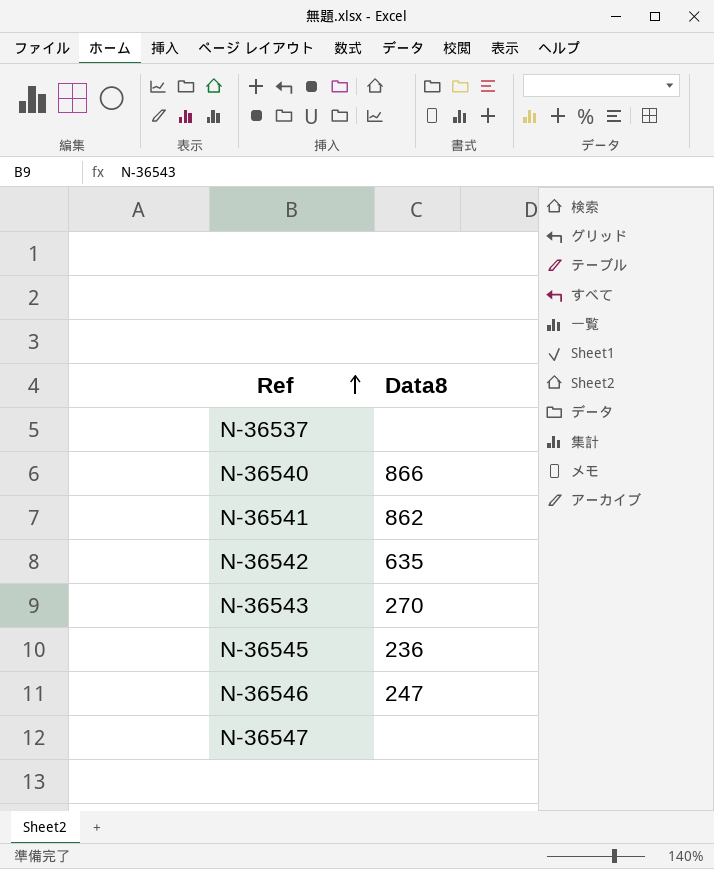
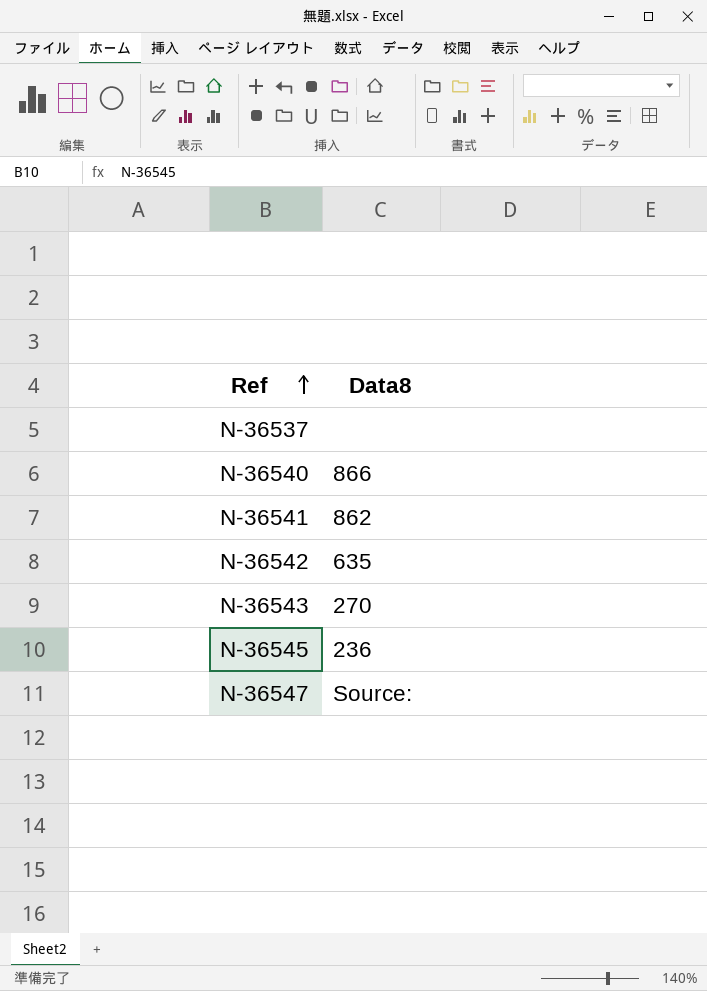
row N-36546: 247 -> none
N-36547 | Data8: none -> Source:

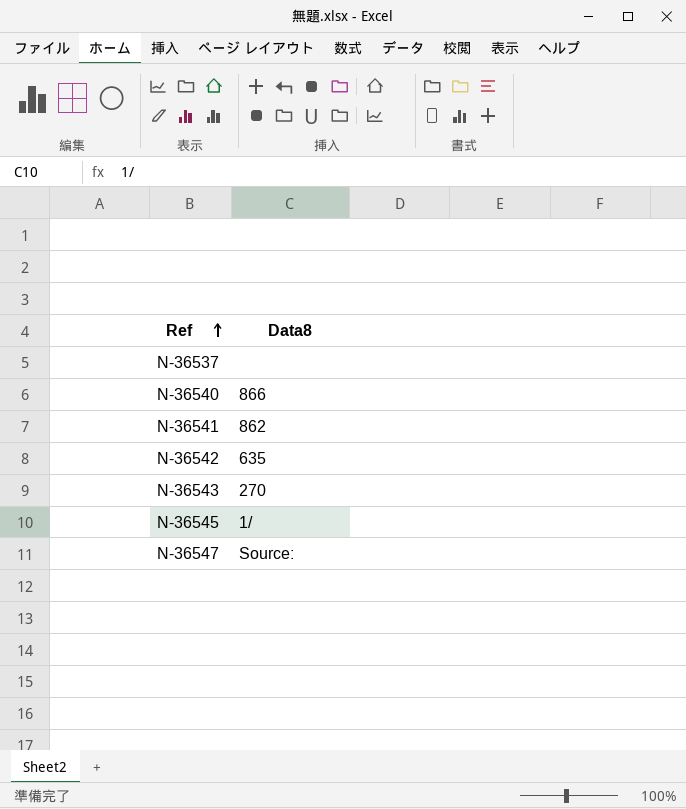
N-36545 | Data8: 236 -> 1/

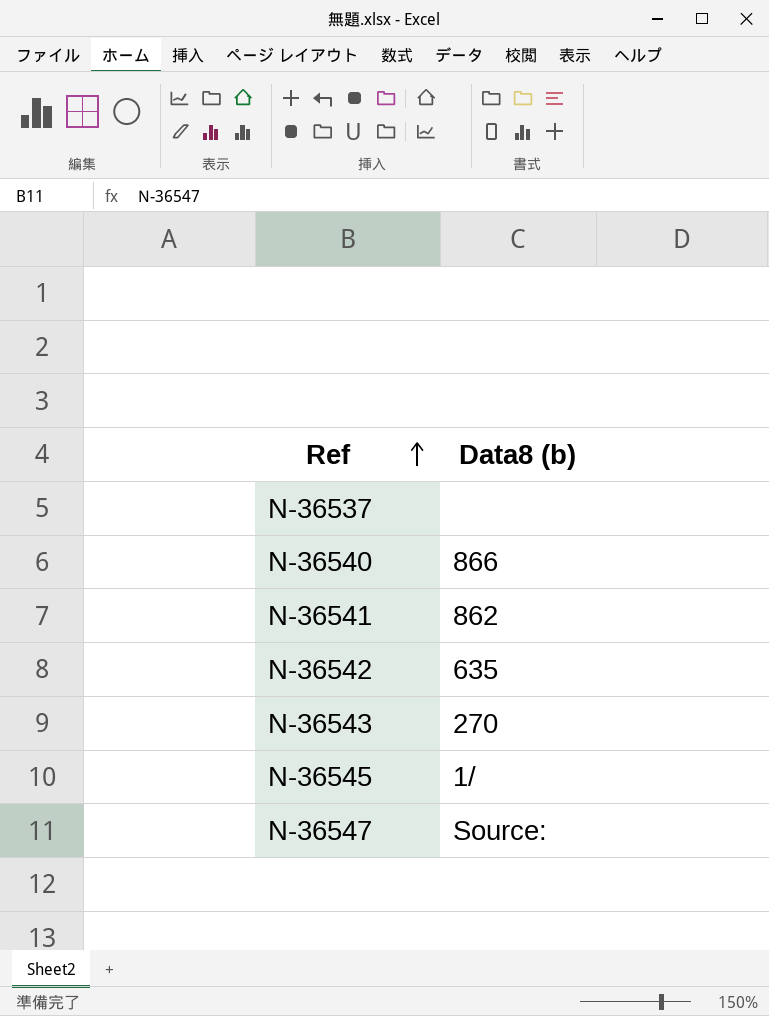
column name: Data8 -> Data8 (b)

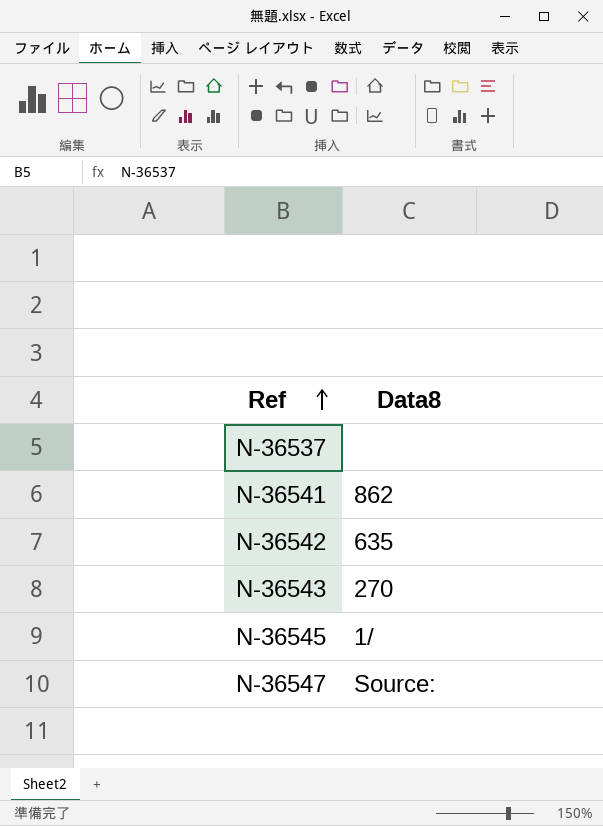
column name: Data8 (b) -> Data8
row N-36540: 866 -> none

